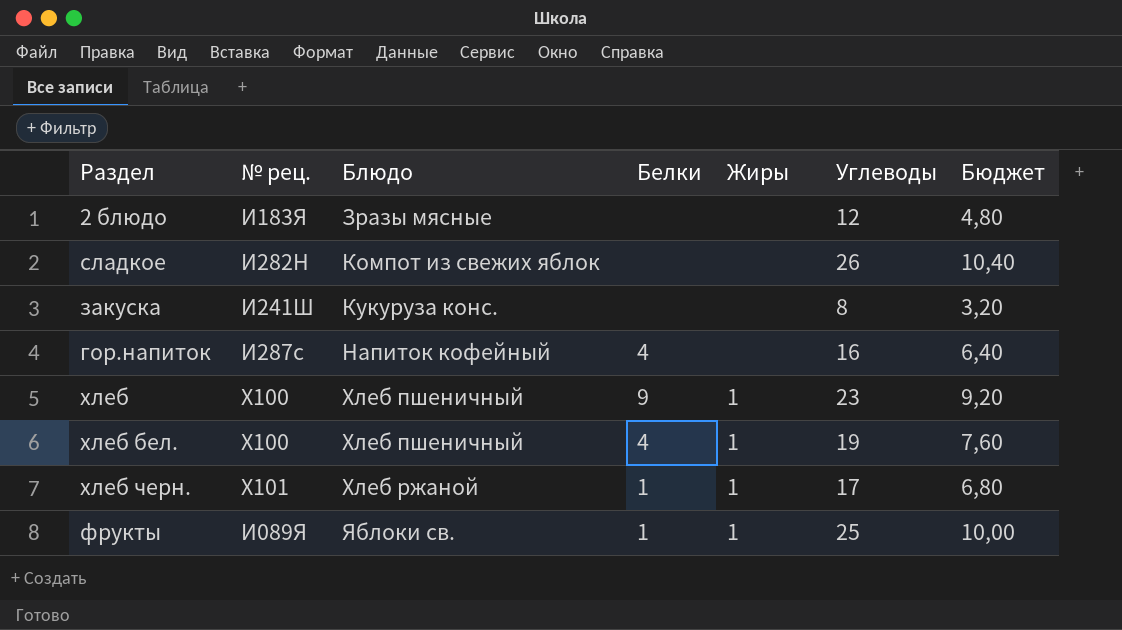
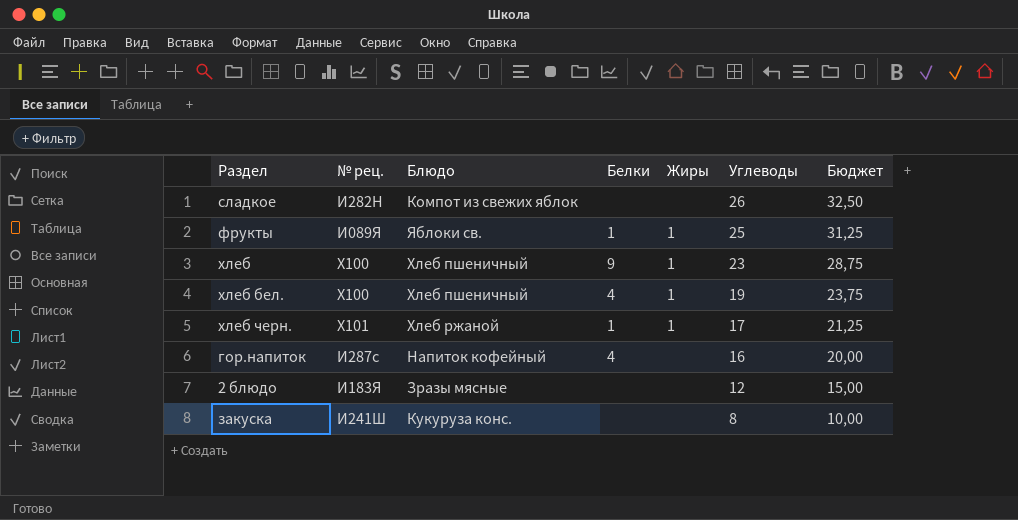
row order: Блюдо ascending -> Углеводы descending
column Бюджет | formula: [Углеводы] * 0,4 -> [Углеводы] * 1,25

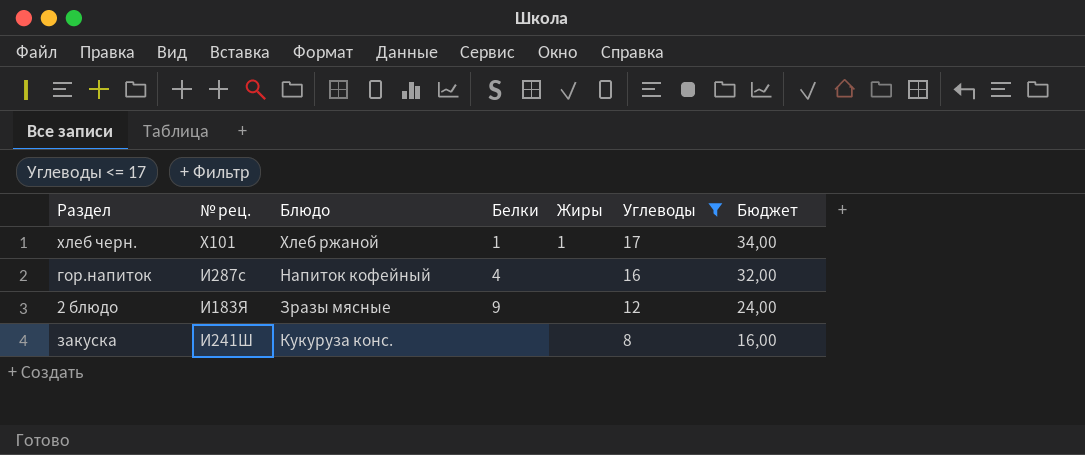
filter: none -> Углеводы <= 17
column Бюджет | formula: [Углеводы] * 1,25 -> [Углеводы] * 2
2 блюдо | Белки: none -> 9

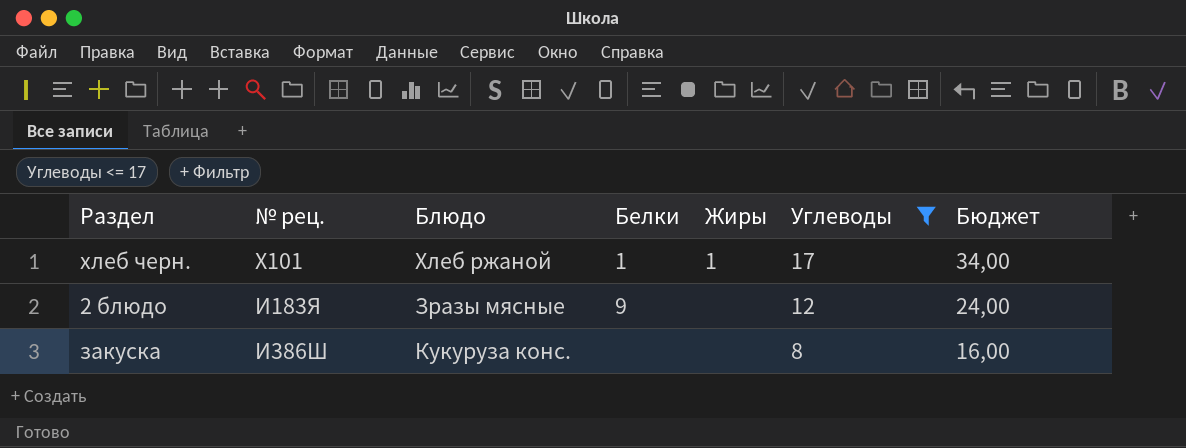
row гор.напиток: И287с | Напиток кофейный | 4 | none | 16 | 32,00 -> none
закуска | № рец.: И241Ш -> И386Ш

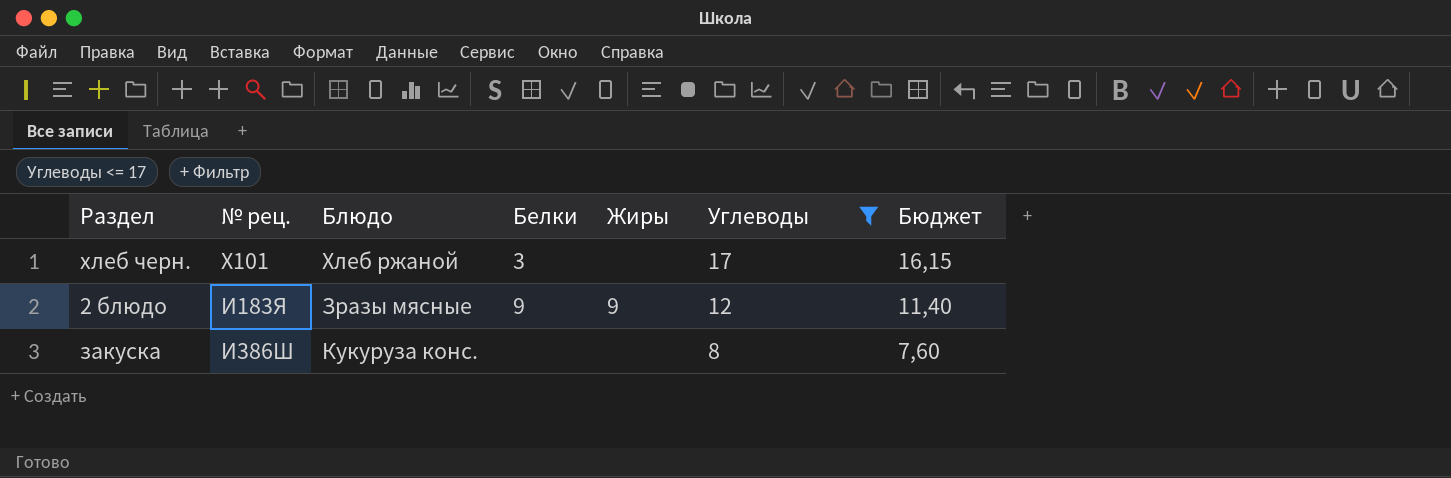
column Бюджет | formula: [Углеводы] * 2 -> [Углеводы] * 0,95
хлеб черн. | Белки: 1 -> 3
хлеб черн. | Жиры: 1 -> none
2 блюдо | Жиры: none -> 9

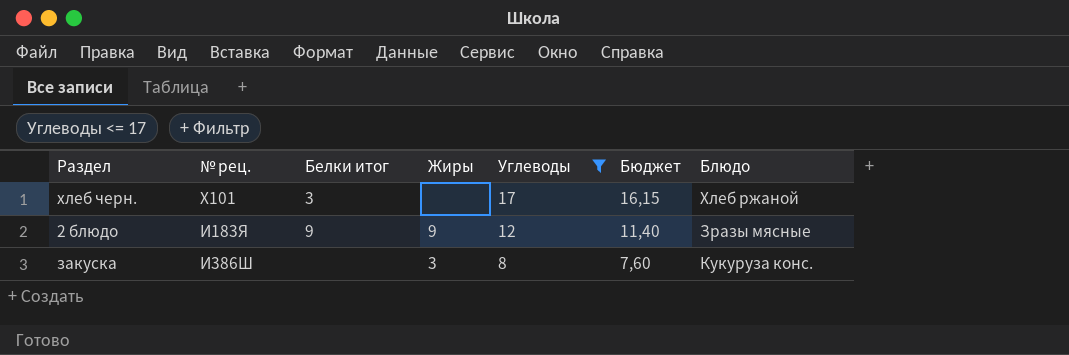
column name: Белки -> Белки итог
column Блюдо | position: 3 -> 7
закуска | Жиры: none -> 3

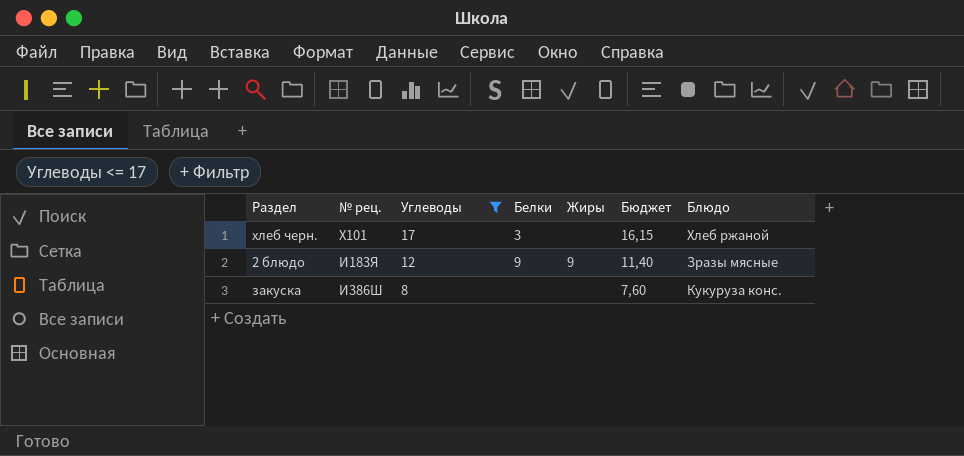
column Углеводы | position: 5 -> 3
column name: Белки итог -> Белки
закуска | Жиры: 3 -> none

